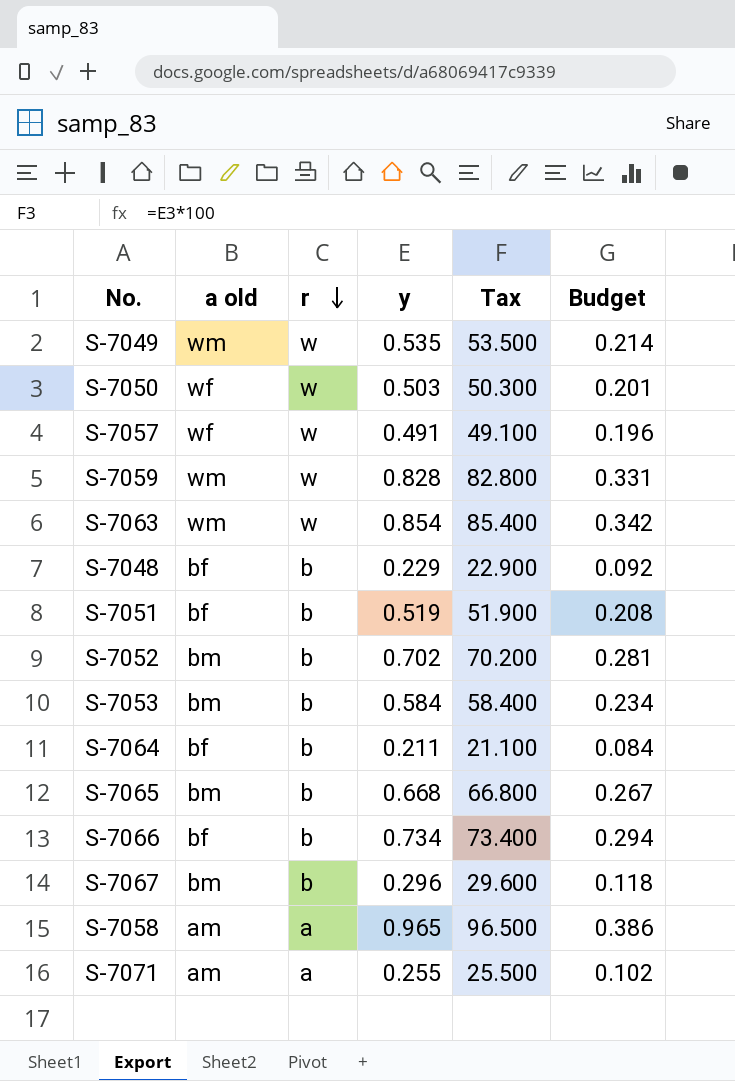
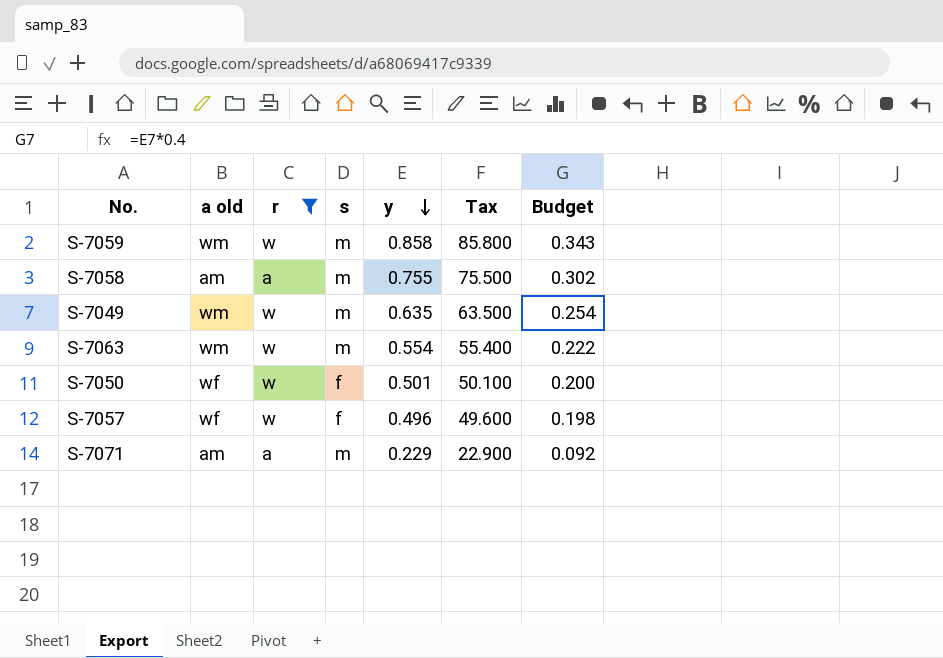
filter: none -> r != b
row order: r descending -> y descending
column s | position: none -> 4
S-7059 | y: 0.828 -> 0.858
S-7059 | Tax: 82.800 -> 85.800
S-7059 | Budget: 0.331 -> 0.343
S-7058 | y: 0.965 -> 0.755
S-7058 | Tax: 96.500 -> 75.500
S-7058 | Budget: 0.386 -> 0.302
S-7049 | y: 0.535 -> 0.635
S-7049 | Tax: 53.500 -> 63.500
S-7049 | Budget: 0.214 -> 0.254
S-7063 | y: 0.854 -> 0.554
S-7063 | Tax: 85.400 -> 55.400
S-7063 | Budget: 0.342 -> 0.222
S-7050 | y: 0.503 -> 0.501
S-7050 | Tax: 50.300 -> 50.100
S-7050 | Budget: 0.201 -> 0.200
S-7057 | y: 0.491 -> 0.496
S-7057 | Tax: 49.100 -> 49.600
S-7057 | Budget: 0.196 -> 0.198
S-7071 | y: 0.255 -> 0.229
S-7071 | Tax: 25.500 -> 22.900
S-7071 | Budget: 0.102 -> 0.092

